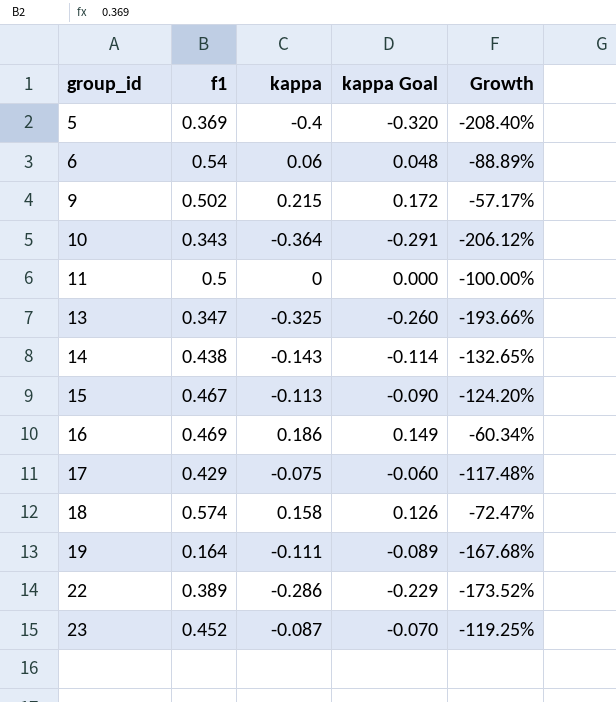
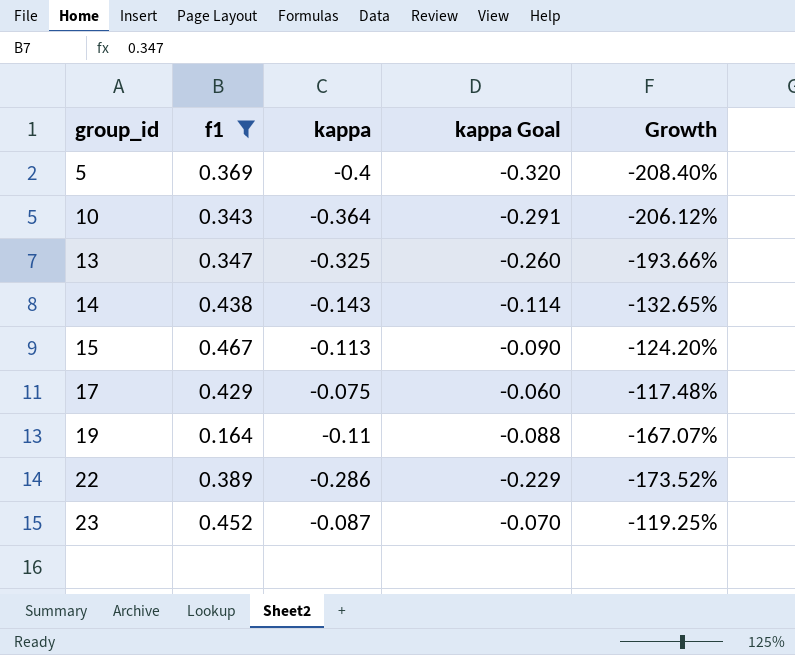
filter: none -> f1 <= 0.467
19 | kappa: -0.111 -> -0.11
19 | kappa Goal: -0.089 -> -0.088
19 | Growth: -167.68% -> -167.07%

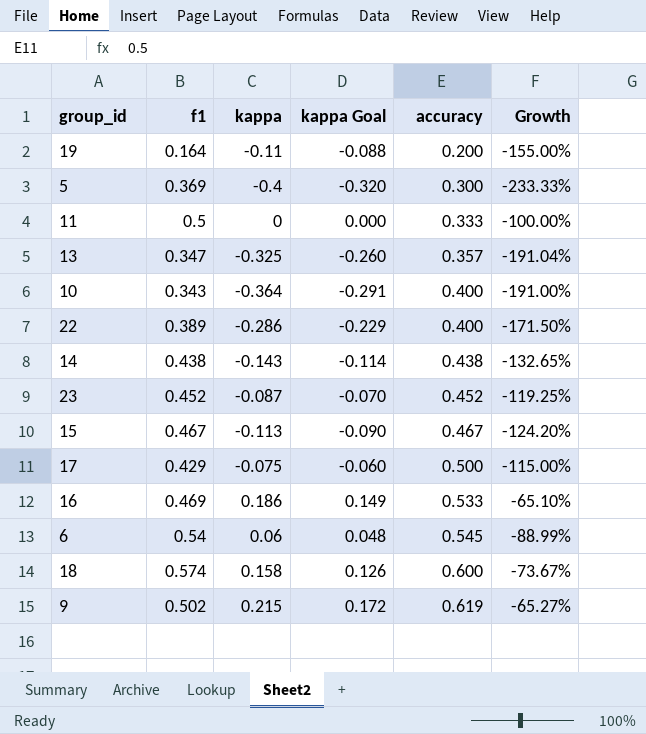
filter: f1 <= 0.467 -> none
row order: group_id ascending -> accuracy ascending
column accuracy | position: none -> 5
column Growth | formula: ([kappa] - [f1]) / [f1] -> ([kappa] - [accuracy]) / [accuracy]

